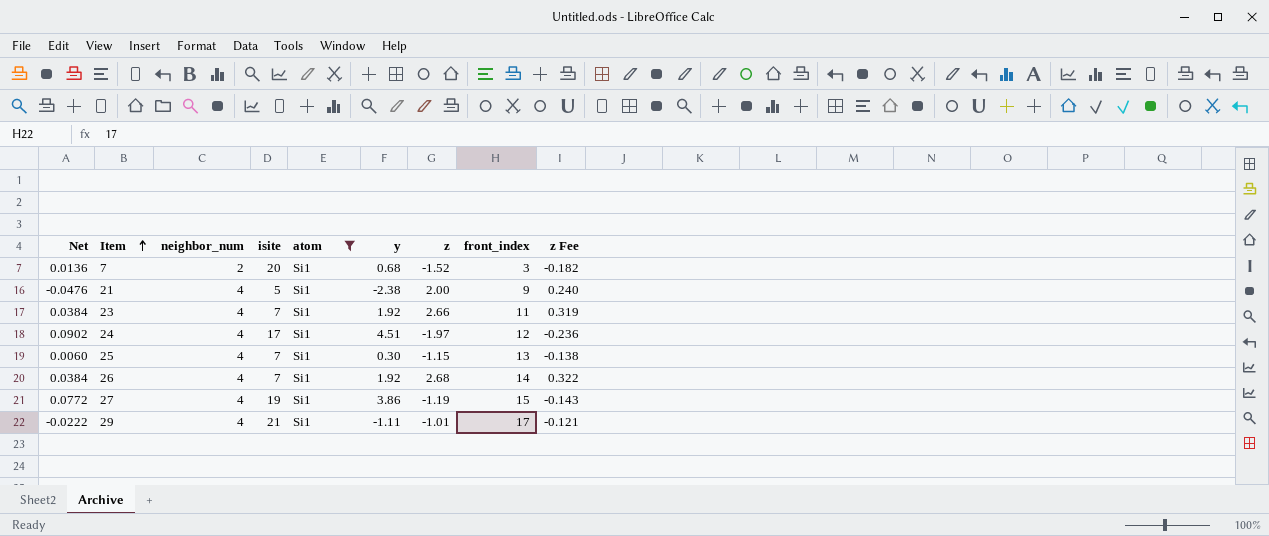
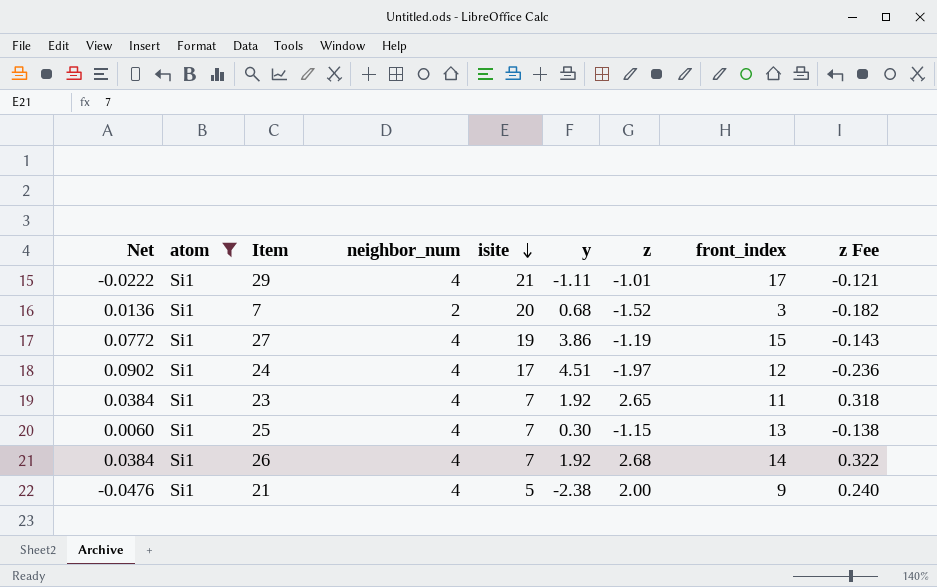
row order: Item ascending -> isite descending
column atom | position: 5 -> 2
23 | z: 2.66 -> 2.65
23 | z Fee: 0.319 -> 0.318

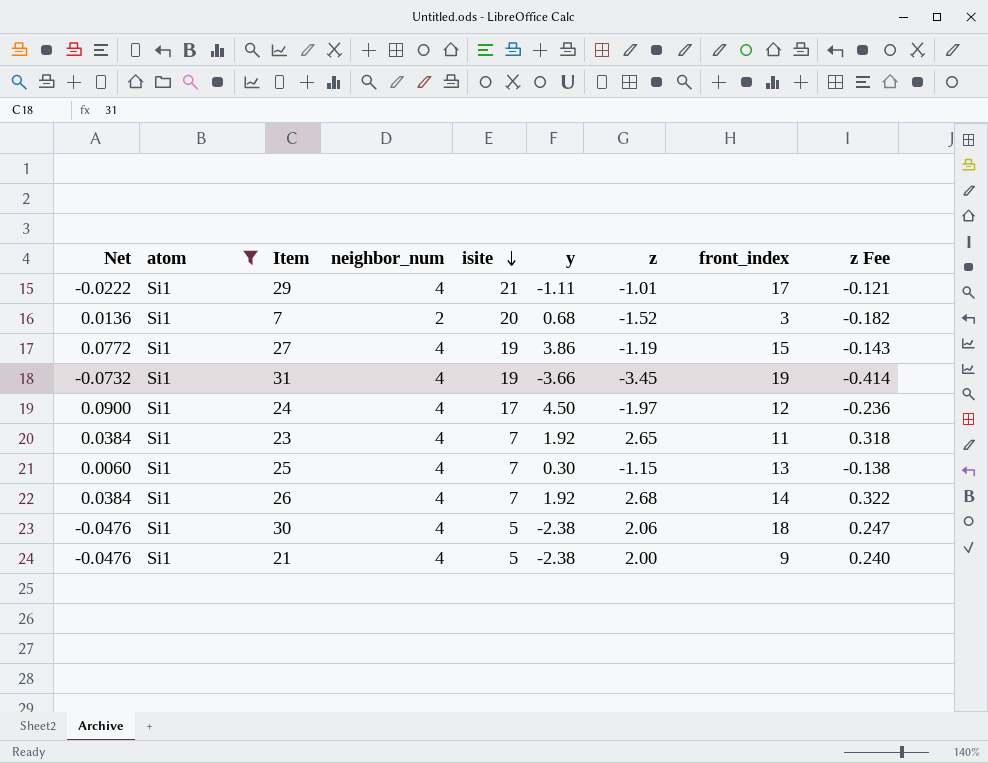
row 31: none -> -0.0732 | Si1 | 4 | 19 | -3.66 | -3.45 | 19 | -0.414
24 | Net: 0.0902 -> 0.0900
24 | y: 4.51 -> 4.50
row 30: none -> -0.0476 | Si1 | 4 | 5 | -2.38 | 2.06 | 18 | 0.247

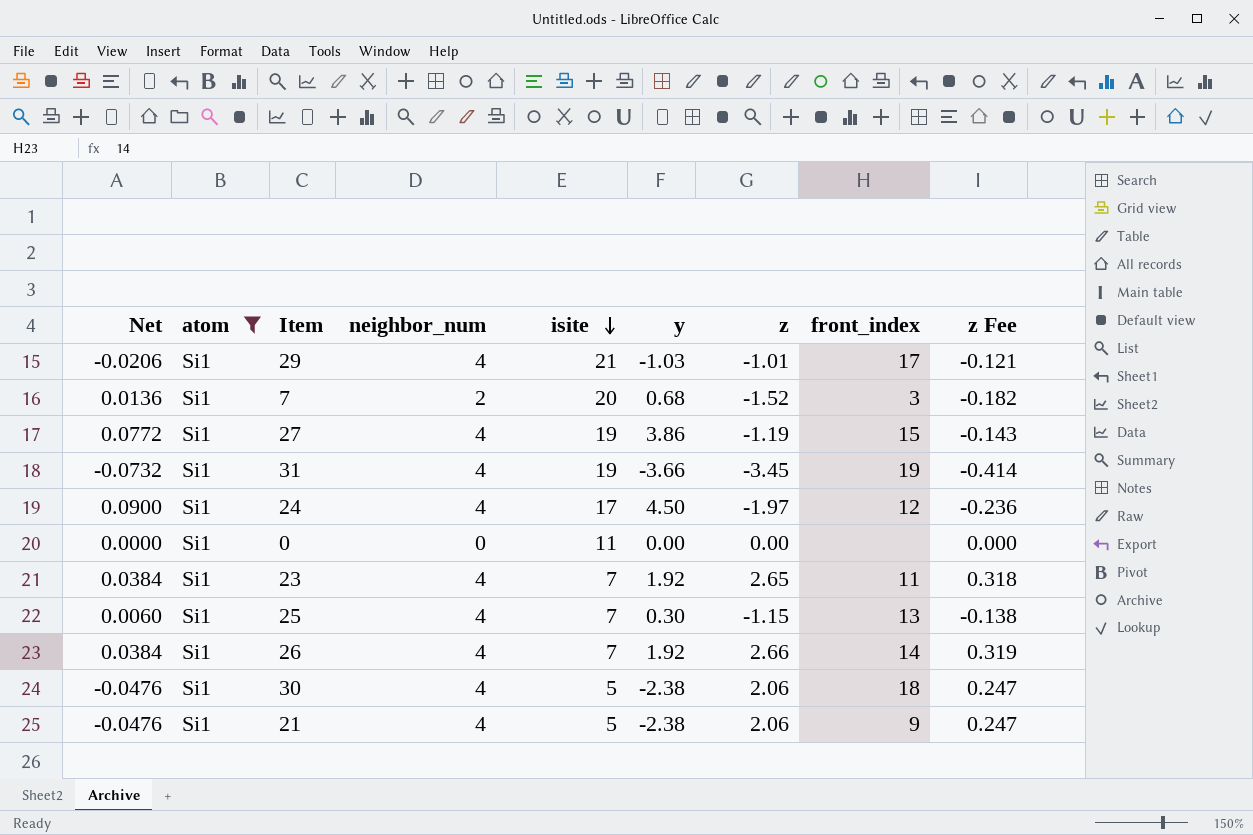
29 | Net: -0.0222 -> -0.0206
29 | y: -1.11 -> -1.03
row 0: none -> 0.0000 | Si1 | 0 | 11 | 0.00 | 0.00 | none | 0.000
26 | z: 2.68 -> 2.66
26 | z Fee: 0.322 -> 0.319
21 | z: 2.00 -> 2.06
21 | z Fee: 0.240 -> 0.247

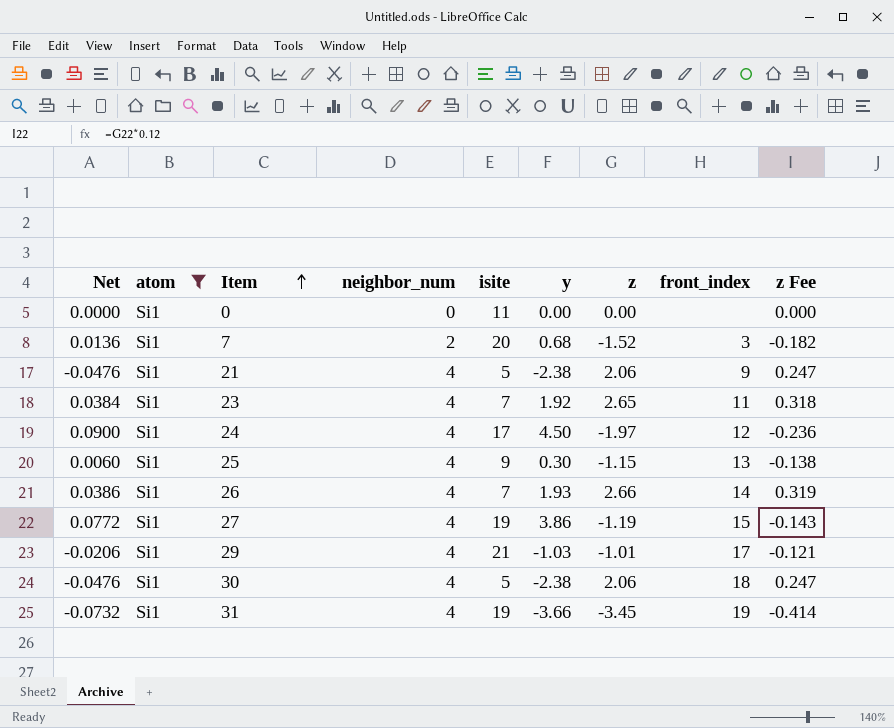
row order: isite descending -> Item ascending
25 | isite: 7 -> 9
26 | Net: 0.0384 -> 0.0386
26 | y: 1.92 -> 1.93

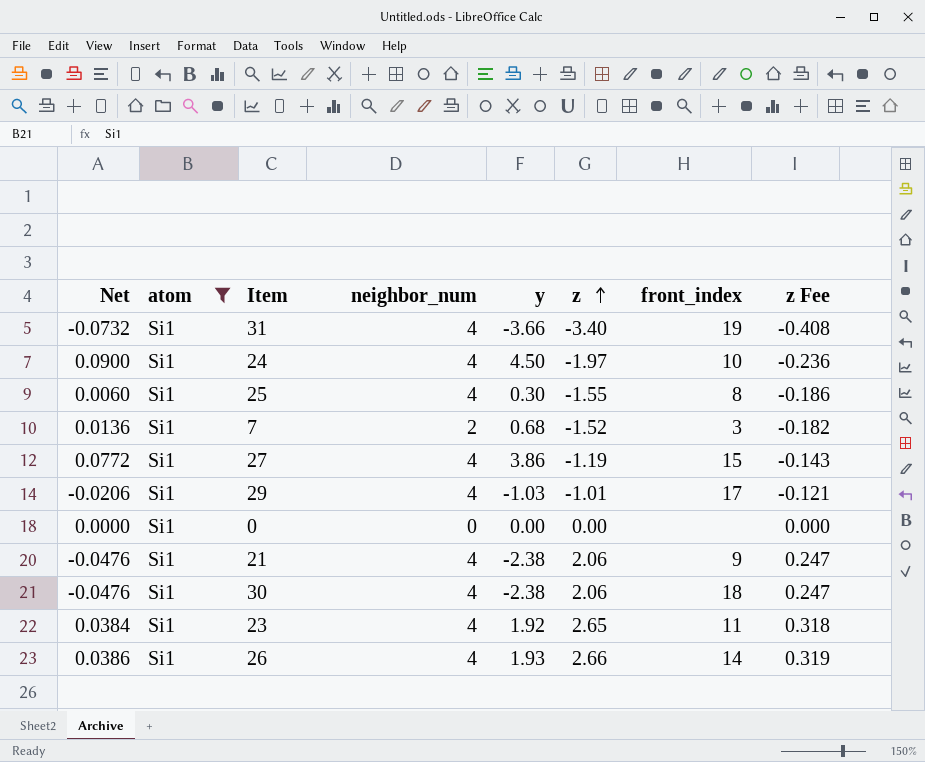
row order: Item ascending -> z ascending
column isite | position: 5 -> none
31 | z: -3.45 -> -3.40
31 | z Fee: -0.414 -> -0.408
24 | front_index: 12 -> 10
25 | z: -1.15 -> -1.55
25 | front_index: 13 -> 8
25 | z Fee: -0.138 -> -0.186

